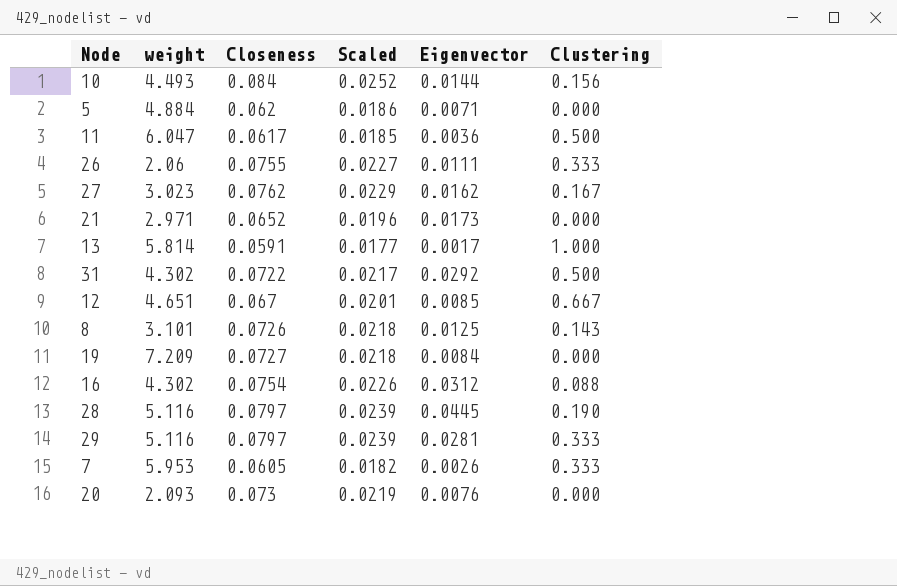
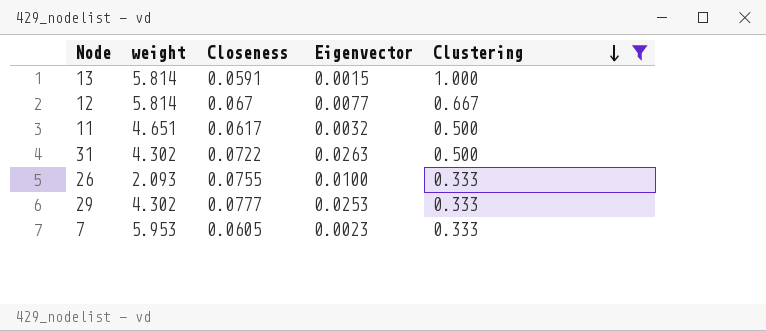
filter: none -> Clustering >= 0.333
row order: none -> Clustering descending
column Scaled | formula: [Closeness] * 0.3 -> none
13 | Eigenvector: 0.0017 -> 0.0015
12 | weight: 4.651 -> 5.814
12 | Eigenvector: 0.0085 -> 0.0077
11 | weight: 6.047 -> 4.651
11 | Eigenvector: 0.0036 -> 0.0032
31 | Eigenvector: 0.0292 -> 0.0263
26 | weight: 2.06 -> 2.093
26 | Eigenvector: 0.0111 -> 0.0100
29 | weight: 5.116 -> 4.302
29 | Closeness: 0.0797 -> 0.0777
29 | Eigenvector: 0.0281 -> 0.0253
7 | Eigenvector: 0.0026 -> 0.0023

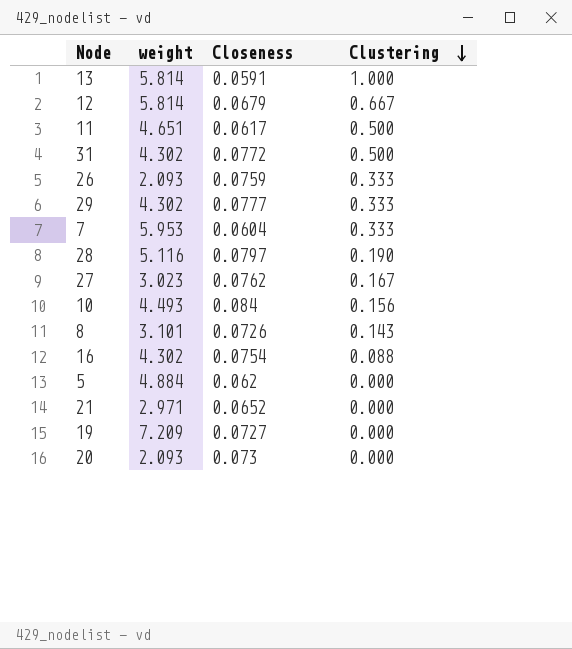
filter: Clustering >= 0.333 -> none
column Eigenvector | position: 4 -> none
12 | Closeness: 0.067 -> 0.0679
31 | Closeness: 0.0722 -> 0.0772
26 | Closeness: 0.0755 -> 0.0759
7 | Closeness: 0.0605 -> 0.0604

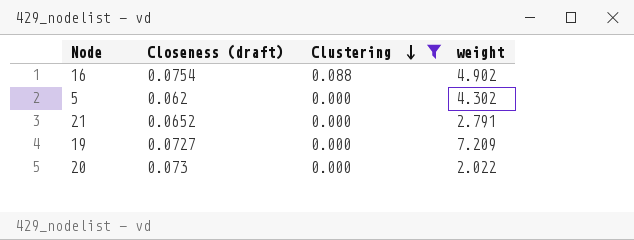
filter: none -> Clustering <= 0.088
column name: Closeness -> Closeness (draft)
column weight | position: 2 -> 4
16 | weight: 4.302 -> 4.902
5 | weight: 4.884 -> 4.302
21 | weight: 2.971 -> 2.791
20 | weight: 2.093 -> 2.022

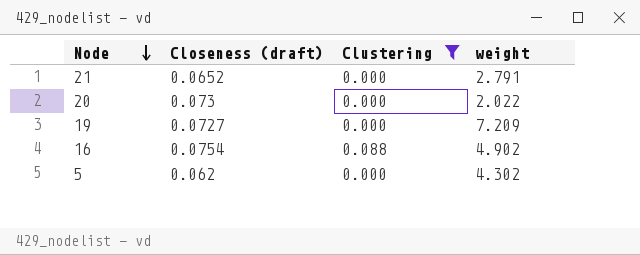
row order: Clustering descending -> Node descending

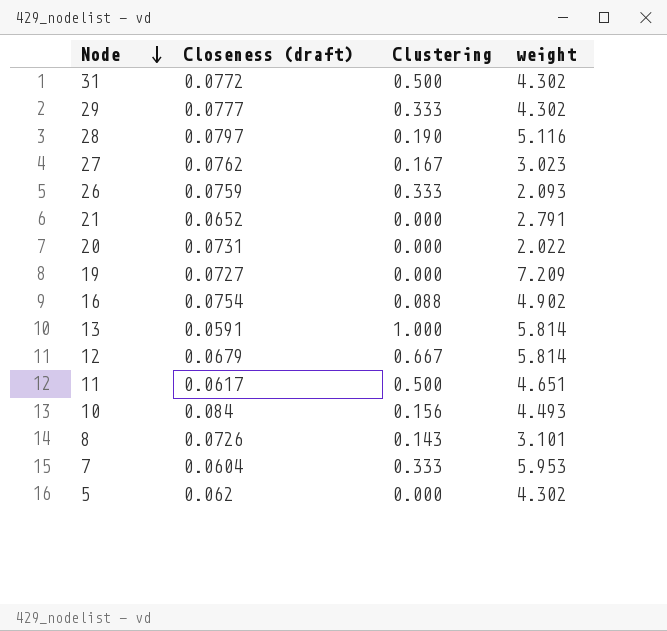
filter: Clustering <= 0.088 -> none
20 | Closeness (draft): 0.073 -> 0.0731

